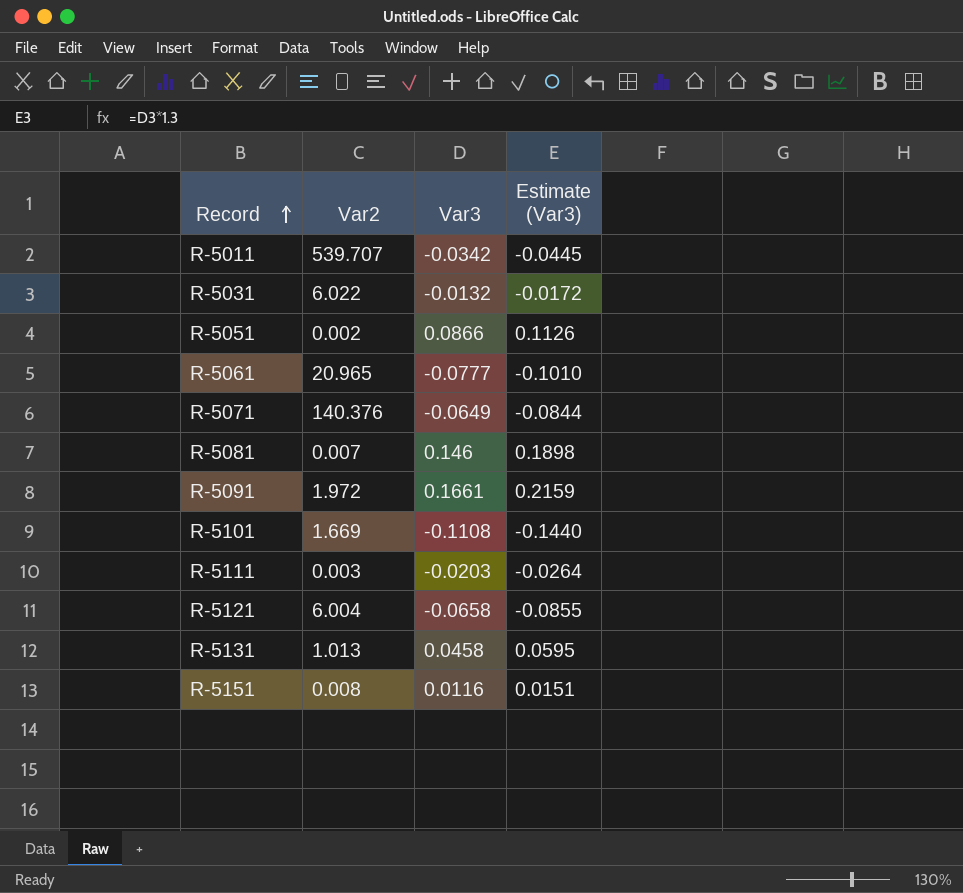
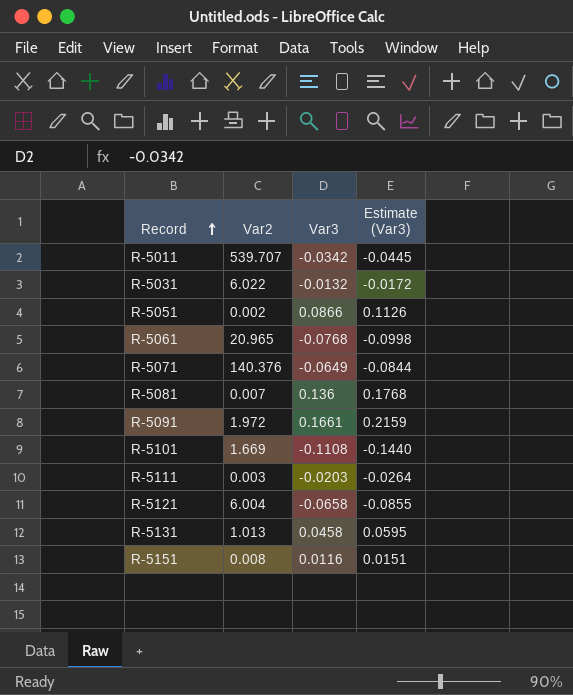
R-5061 | Var3: -0.0777 -> -0.0768
R-5061 | Estimate (Var3): -0.1010 -> -0.0998
R-5081 | Var3: 0.146 -> 0.136
R-5081 | Estimate (Var3): 0.1898 -> 0.1768

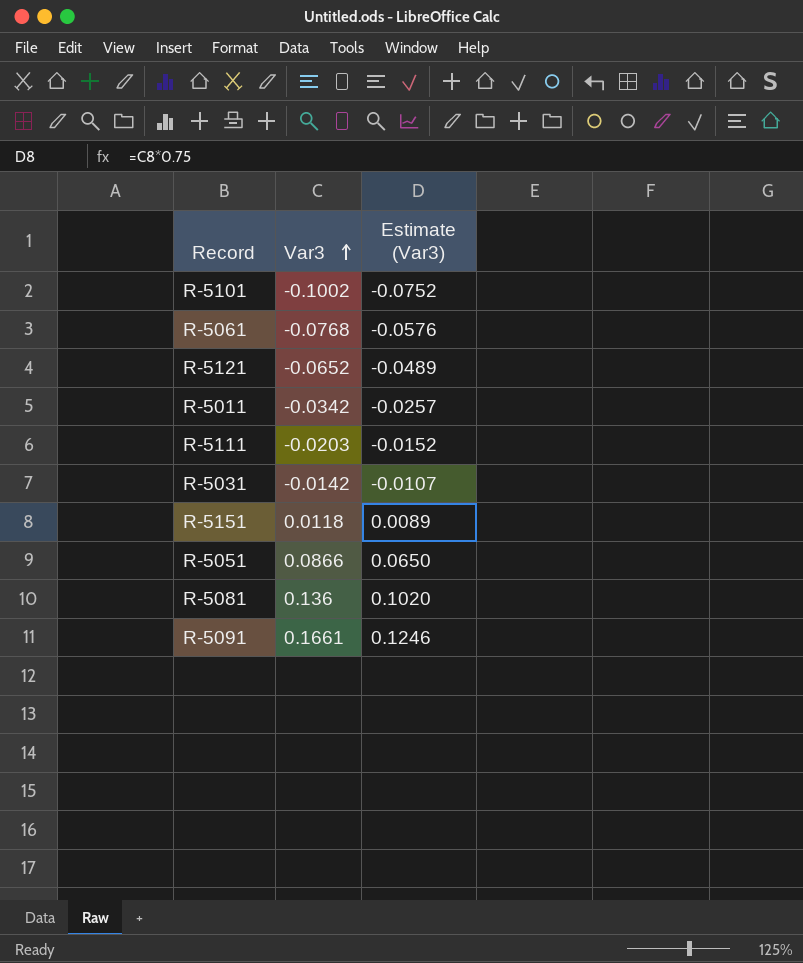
row order: Record ascending -> Var3 ascending
column Var2 | position: 2 -> none
column Estimate (Var3) | formula: [Var3] * 1.3 -> [Var3] * 0.75
row R-5071: 140.376 | -0.0649 | -0.0844 -> none
row R-5131: 1.013 | 0.0458 | 0.0595 -> none
R-5101 | Var3: -0.1108 -> -0.1002
R-5121 | Var3: -0.0658 -> -0.0652
R-5031 | Var3: -0.0132 -> -0.0142
R-5151 | Var3: 0.0116 -> 0.0118

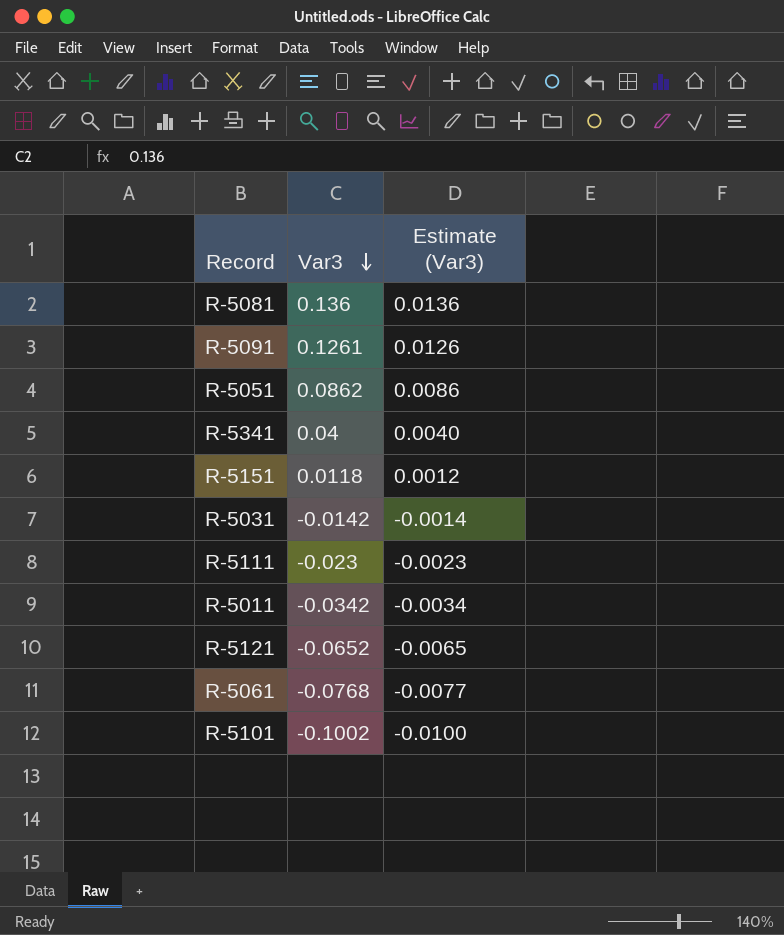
row order: Var3 ascending -> Var3 descending
column Estimate (Var3) | formula: [Var3] * 0.75 -> [Var3] * 0.1
R-5091 | Var3: 0.1661 -> 0.1261
R-5051 | Var3: 0.0866 -> 0.0862
row R-5341: none -> 0.04 | 0.0040
R-5111 | Var3: -0.0203 -> -0.023

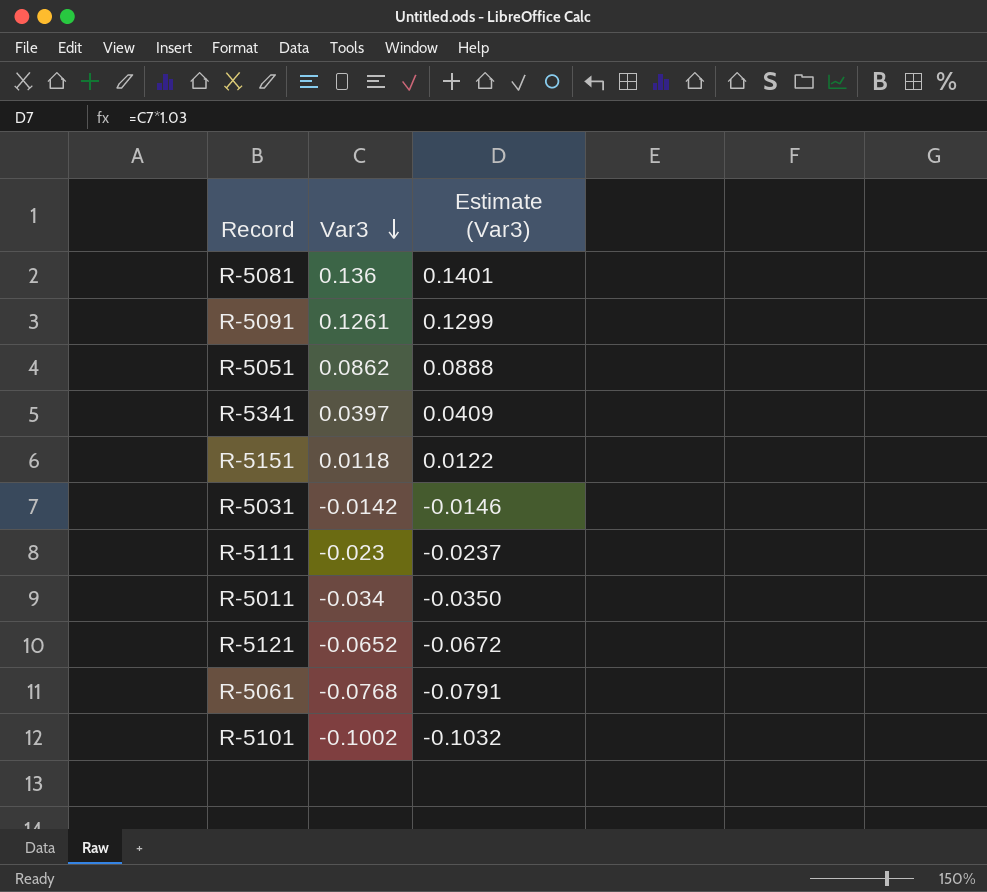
column Estimate (Var3) | formula: [Var3] * 0.1 -> [Var3] * 1.03
R-5341 | Var3: 0.04 -> 0.0397
R-5011 | Var3: -0.0342 -> -0.034

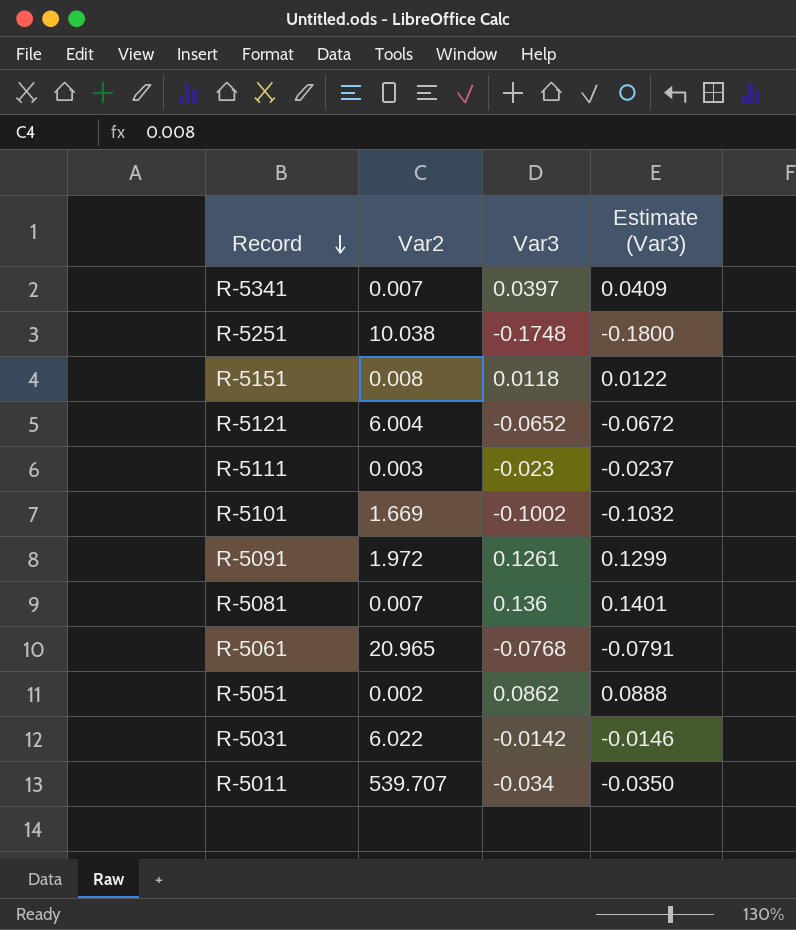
row order: Var3 descending -> Record descending
column Var2 | position: none -> 2
row R-5251: none -> 10.038 | -0.1748 | -0.1800

